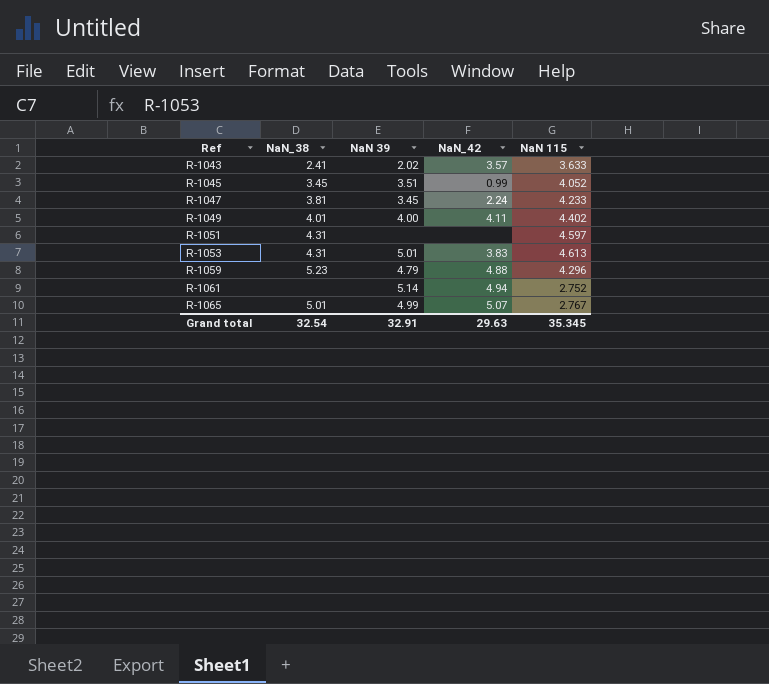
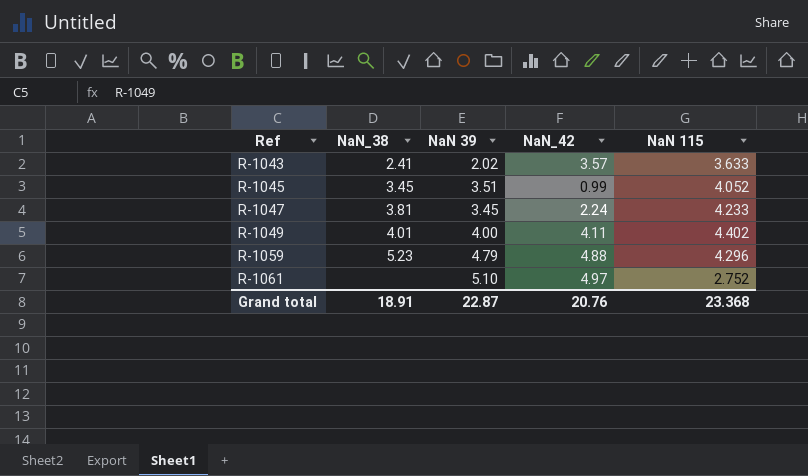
row R-1051: 4.31 | none | none | 4.597 -> none
row R-1053: 4.31 | 5.01 | 3.83 | 4.613 -> none
row R-1065: 5.01 | 4.99 | 5.07 | 2.767 -> none
R-1061 | NaN 39: 5.14 -> 5.10
R-1061 | NaN_42: 4.94 -> 4.97
Grand total | NaN_38: 32.54 -> 18.91
Grand total | NaN 39: 32.91 -> 22.87
Grand total | NaN_42: 29.63 -> 20.76
Grand total | NaN 115: 35.345 -> 23.368

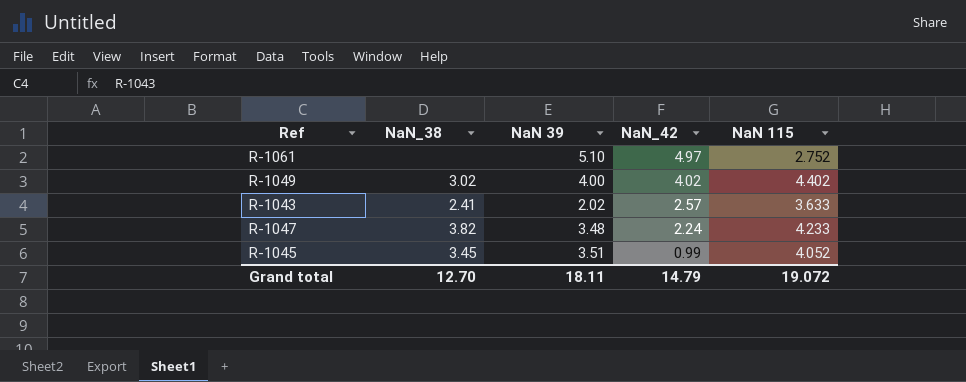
row order: Ref ascending -> NaN_42 descending
row R-1059: 5.23 | 4.79 | 4.88 | 4.296 -> none
R-1049 | NaN_38: 4.01 -> 3.02
R-1049 | NaN_42: 4.11 -> 4.02
R-1043 | NaN_42: 3.57 -> 2.57
R-1047 | NaN_38: 3.81 -> 3.82
R-1047 | NaN 39: 3.45 -> 3.48
Grand total | NaN_38: 18.91 -> 12.70
Grand total | NaN 39: 22.87 -> 18.11
Grand total | NaN_42: 20.76 -> 14.79
Grand total | NaN 115: 23.368 -> 19.072

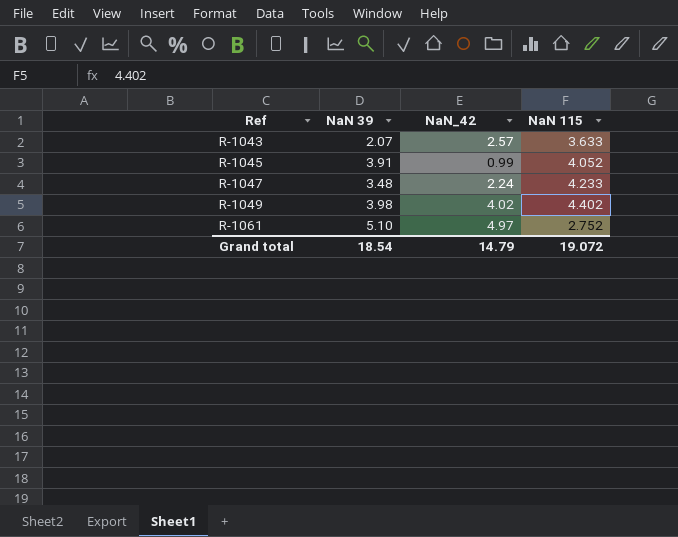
row order: NaN_42 descending -> Ref ascending
column NaN_38 | position: 2 -> none
R-1043 | NaN 39: 2.02 -> 2.07
R-1045 | NaN 39: 3.51 -> 3.91
R-1049 | NaN 39: 4.00 -> 3.98
Grand total | NaN 39: 18.11 -> 18.54

